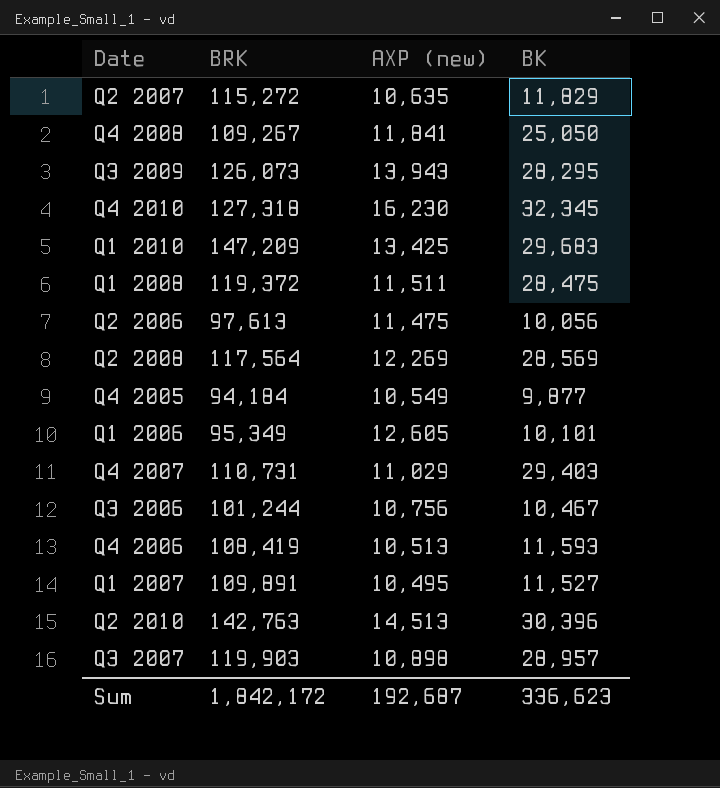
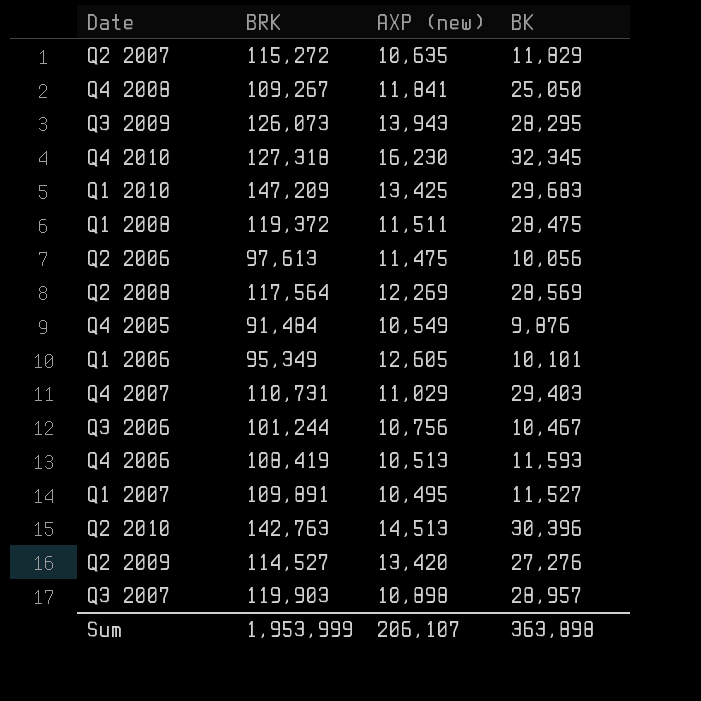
Q4 2005 | BRK: 94,184 -> 91,484
Q4 2005 | BK: 9,877 -> 9,876
row Q2 2009: none -> 114,527 | 13,420 | 27,276
Sum | BRK: 1,842,172 -> 1,953,999
Sum | AXP (new): 192,687 -> 206,107
Sum | BK: 336,623 -> 363,898

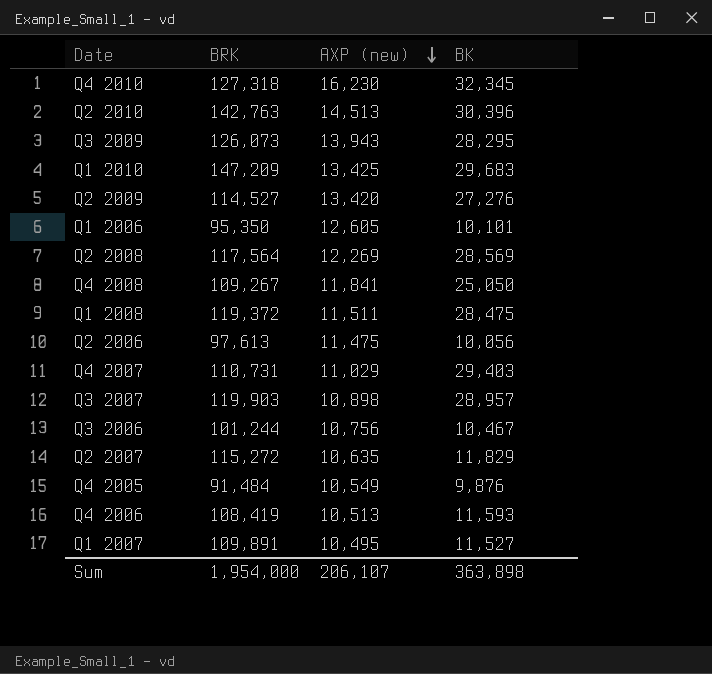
row order: none -> AXP (new) descending
Q1 2006 | BRK: 95,349 -> 95,350
Sum | BRK: 1,953,999 -> 1,954,000

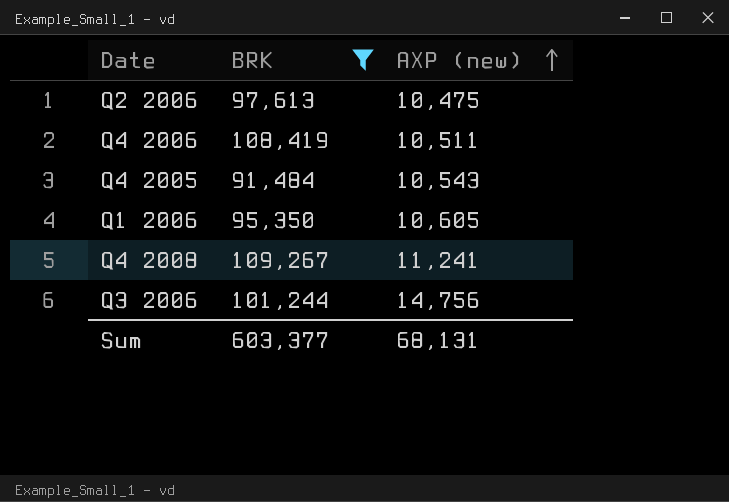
filter: none -> BRK <= 109,267
row order: AXP (new) descending -> AXP (new) ascending
column BK | position: 4 -> none
Q2 2006 | AXP (new): 11,475 -> 10,475
Q4 2006 | AXP (new): 10,513 -> 10,511
Q4 2005 | AXP (new): 10,549 -> 10,543
Q1 2006 | AXP (new): 12,605 -> 10,605
Q4 2008 | AXP (new): 11,841 -> 11,241
Q3 2006 | AXP (new): 10,756 -> 14,756
Sum | BRK: 1,954,000 -> 603,377
Sum | AXP (new): 206,107 -> 68,131

